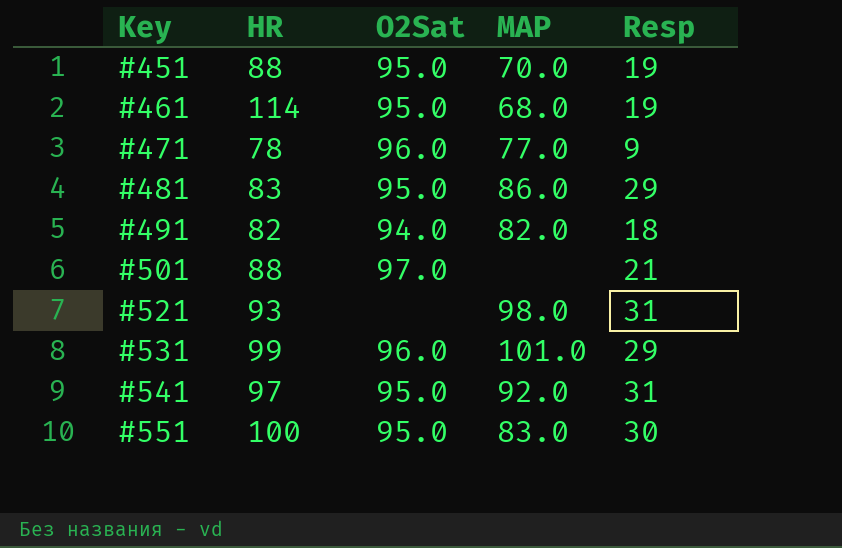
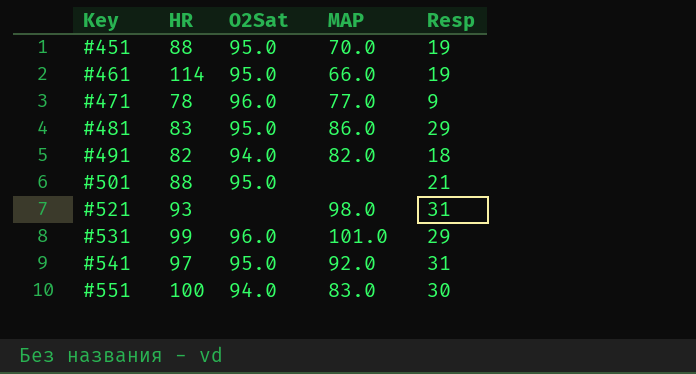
#461 | MAP: 68.0 -> 66.0
#501 | O2Sat: 97.0 -> 95.0
#551 | O2Sat: 95.0 -> 94.0

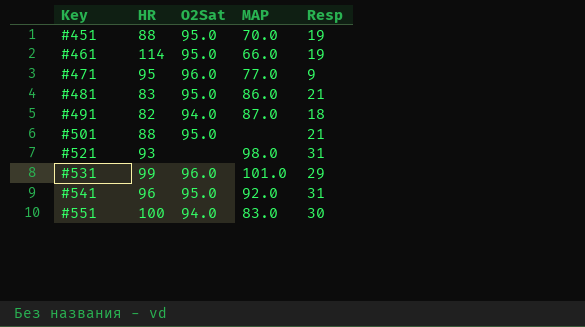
#471 | HR: 78 -> 95
#481 | Resp: 29 -> 21
#491 | MAP: 82.0 -> 87.0
#541 | HR: 97 -> 96

